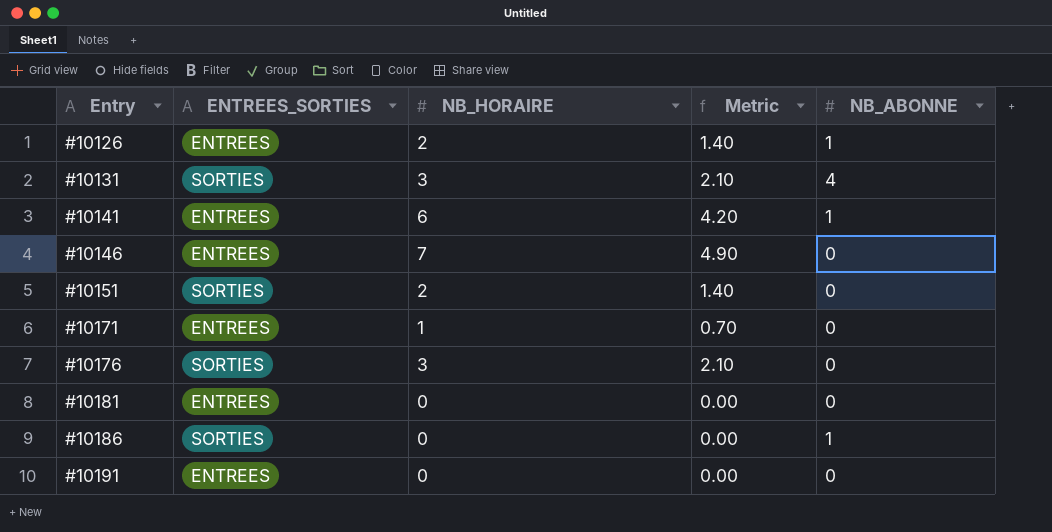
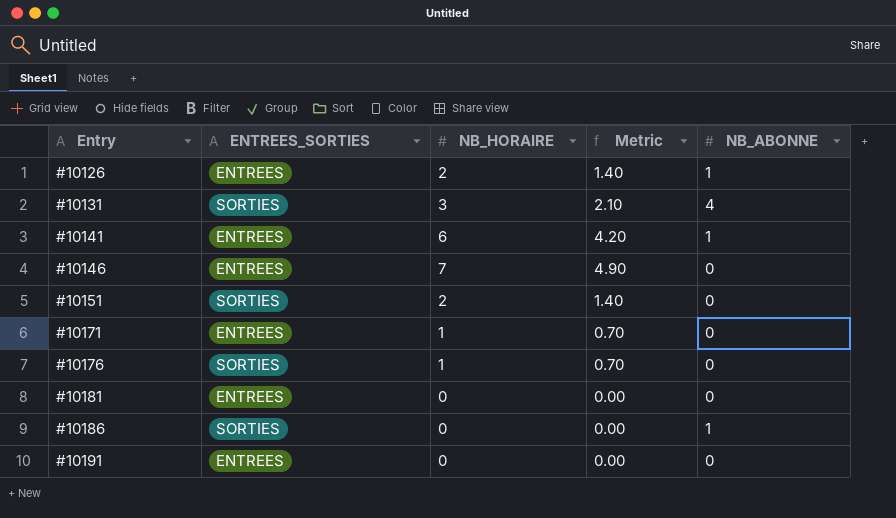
#10176 | NB_HORAIRE: 3 -> 1
#10176 | Metric: 2.10 -> 0.70

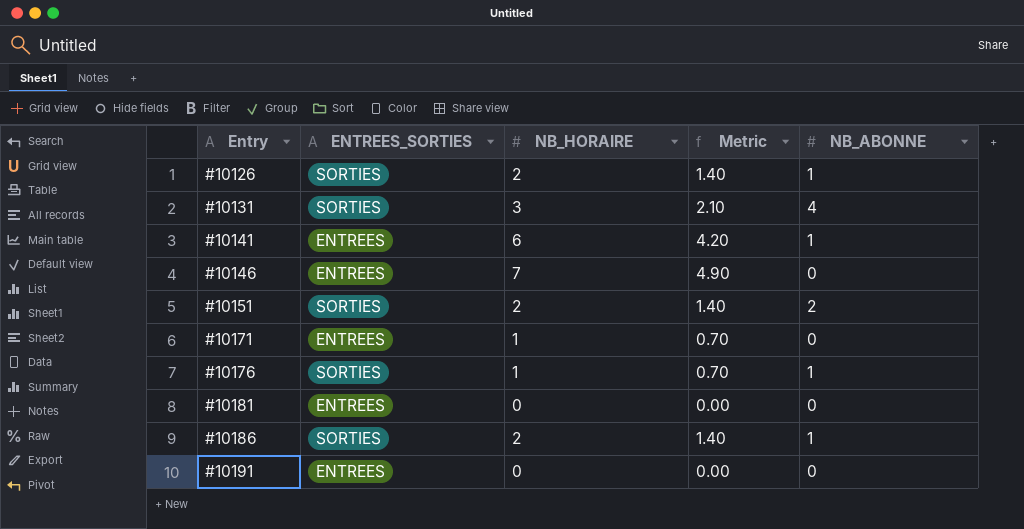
#10126 | ENTREES_SORTIES: ENTREES -> SORTIES
#10151 | NB_ABONNE: 0 -> 2
#10176 | NB_ABONNE: 0 -> 1
#10186 | NB_HORAIRE: 0 -> 2
#10186 | Metric: 0.00 -> 1.40

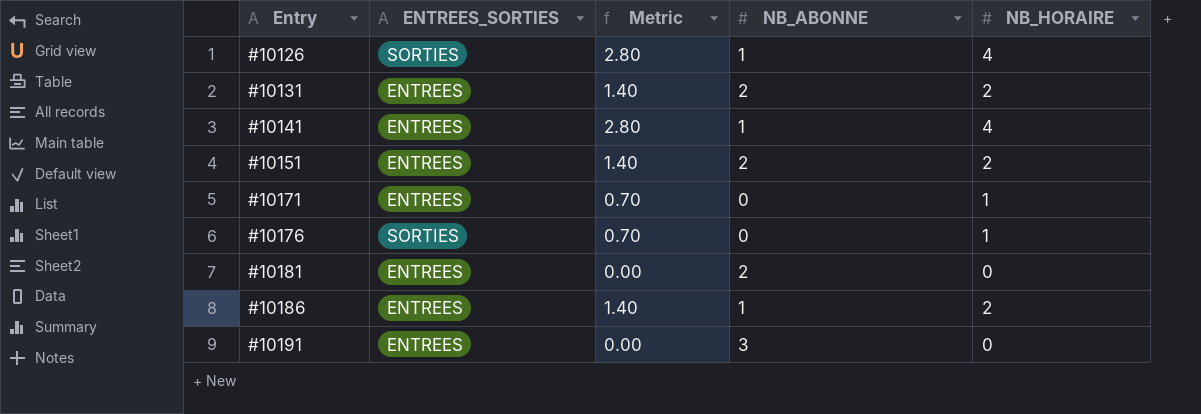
column NB_HORAIRE | position: 3 -> 5
row #10146: ENTREES | 7 | 4.90 | 0 -> none
#10126 | Metric: 1.40 -> 2.80
#10126 | NB_HORAIRE: 2 -> 4
#10131 | ENTREES_SORTIES: SORTIES -> ENTREES
#10131 | Metric: 2.10 -> 1.40
#10131 | NB_ABONNE: 4 -> 2
#10131 | NB_HORAIRE: 3 -> 2
#10141 | Metric: 4.20 -> 2.80
#10141 | NB_HORAIRE: 6 -> 4
#10151 | ENTREES_SORTIES: SORTIES -> ENTREES
#10176 | NB_ABONNE: 1 -> 0
#10181 | NB_ABONNE: 0 -> 2
#10186 | ENTREES_SORTIES: SORTIES -> ENTREES
#10191 | NB_ABONNE: 0 -> 3

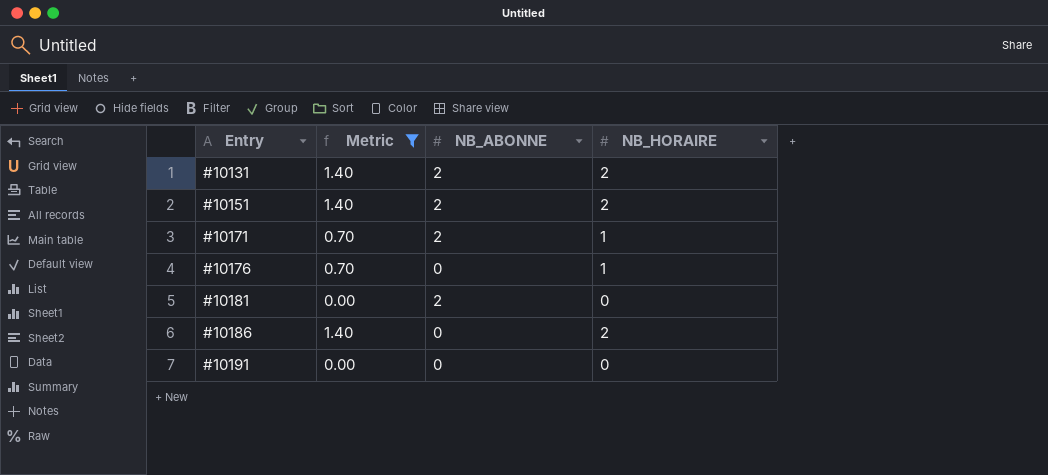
filter: none -> Metric != 2.80
column ENTREES_SORTIES | position: 2 -> none
#10171 | NB_ABONNE: 0 -> 2
#10186 | NB_ABONNE: 1 -> 0
#10191 | NB_ABONNE: 3 -> 0

